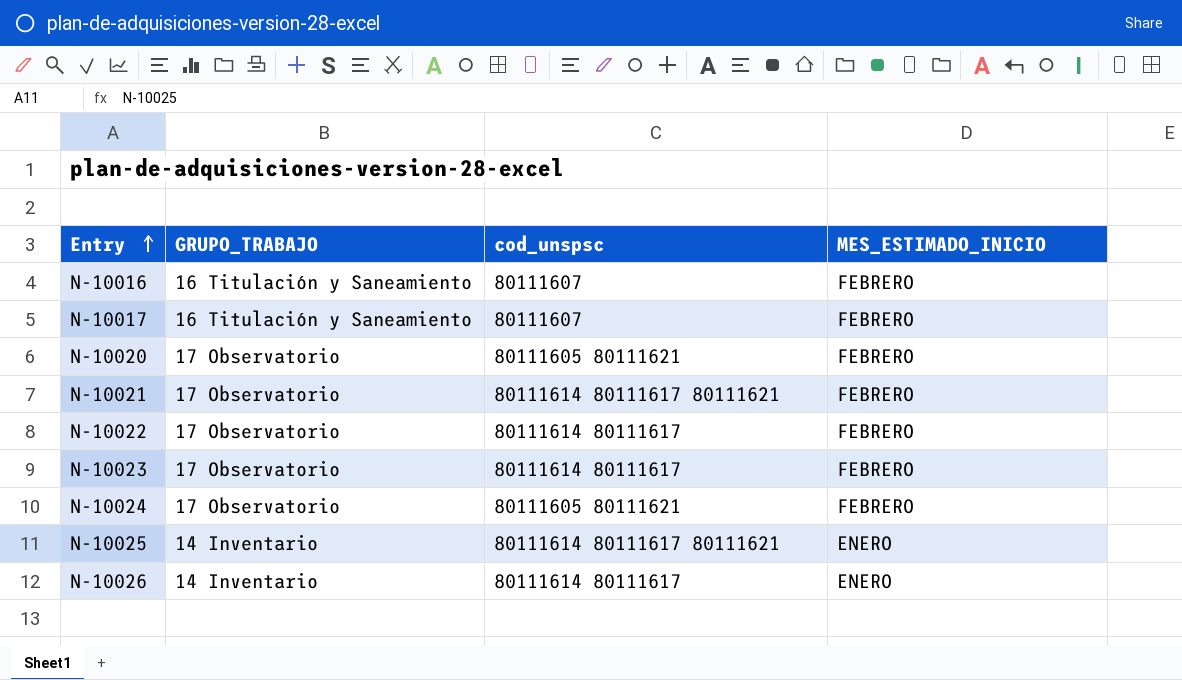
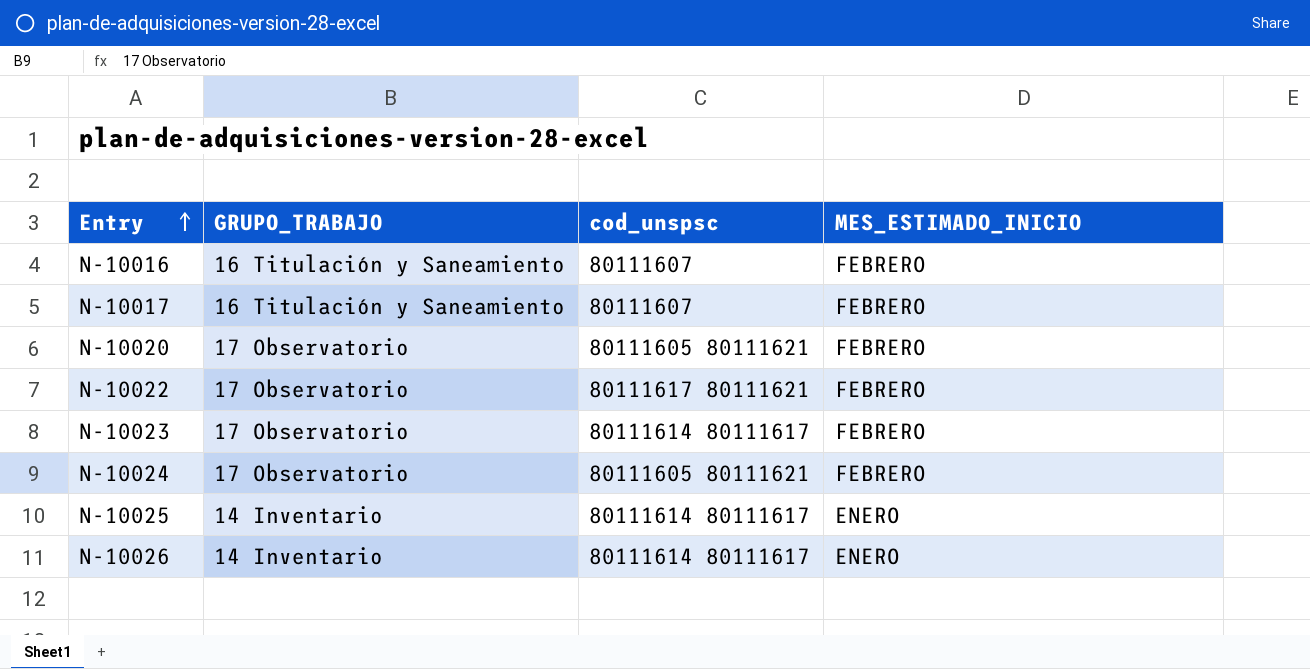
row N-10021: 17 Observatorio | 80111614 80111617 80111621 | FEBRERO -> none
N-10022 | cod_unspsc: 80111614 80111617 -> 80111617 80111621
N-10025 | cod_unspsc: 80111614 80111617 80111621 -> 80111614 80111617

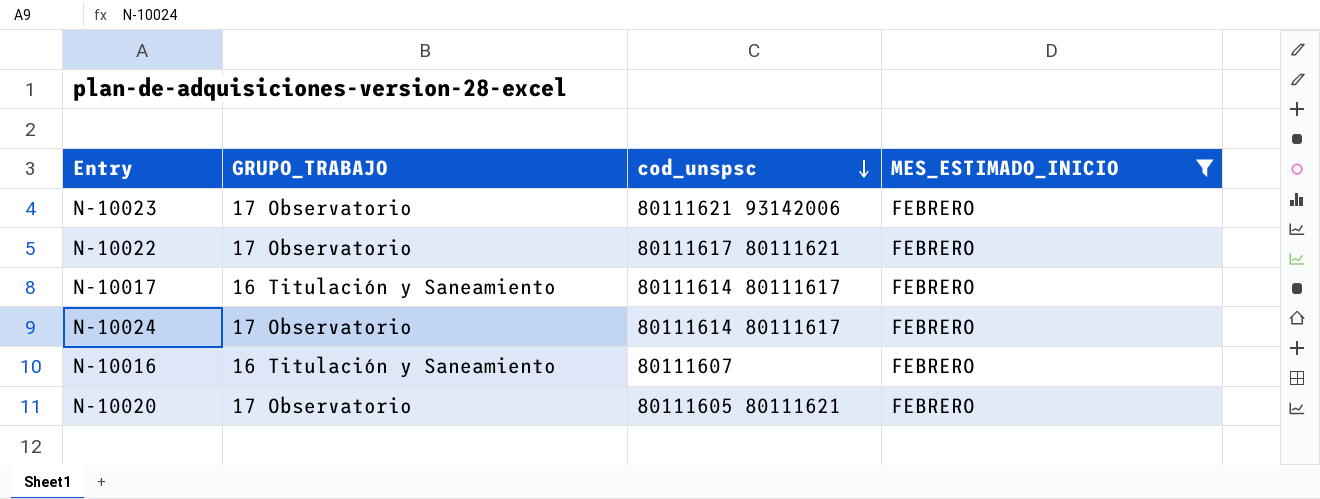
filter: none -> MES_ESTIMADO_INICIO = FEBRERO
row order: Entry ascending -> cod_unspsc descending
N-10023 | cod_unspsc: 80111614 80111617 -> 80111621 93142006
N-10017 | cod_unspsc: 80111607 -> 80111614 80111617
N-10024 | cod_unspsc: 80111605 80111621 -> 80111614 80111617

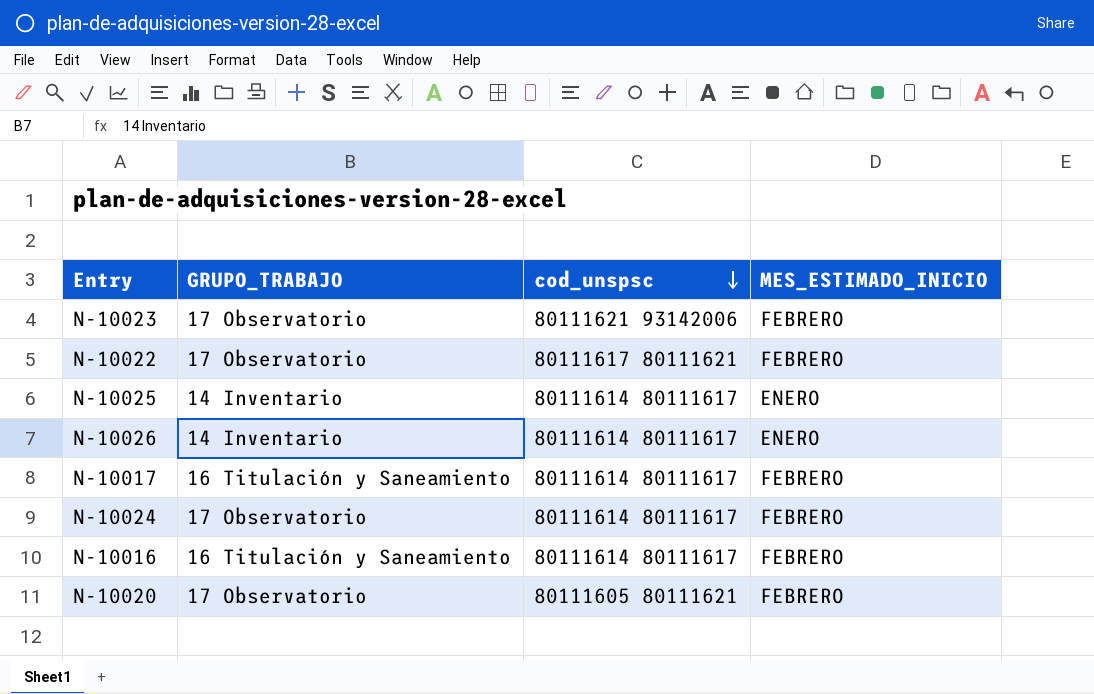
filter: MES_ESTIMADO_INICIO = FEBRERO -> none
N-10016 | cod_unspsc: 80111607 -> 80111614 80111617

